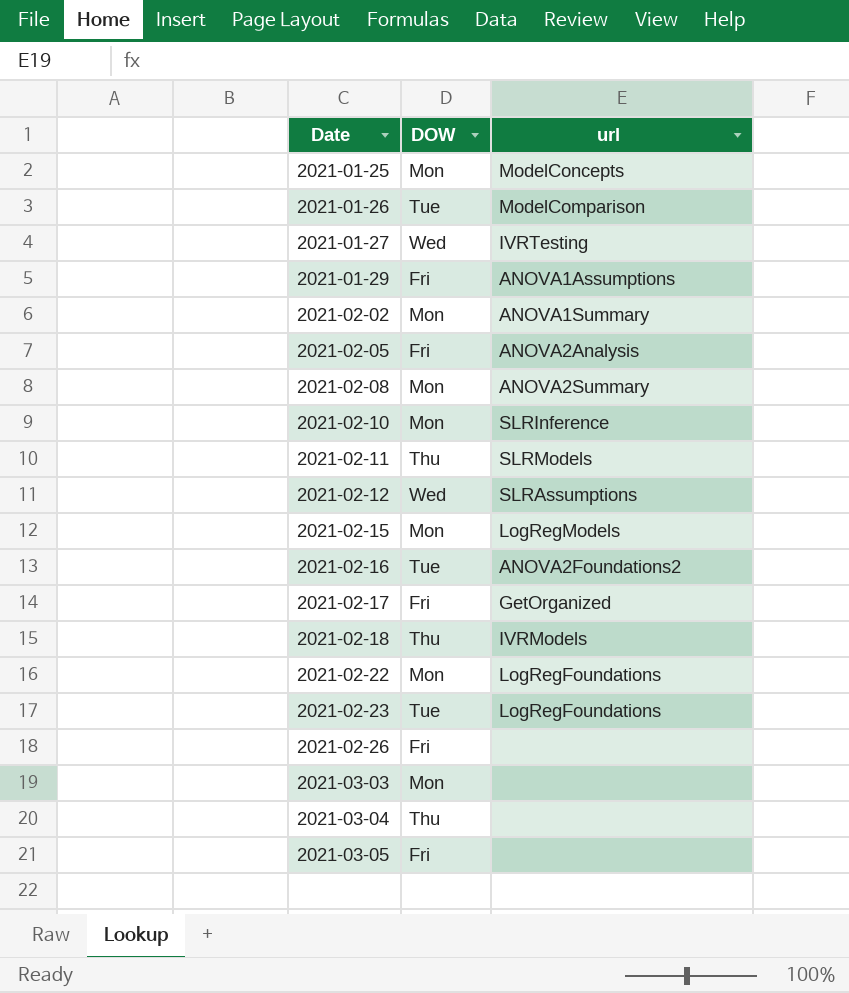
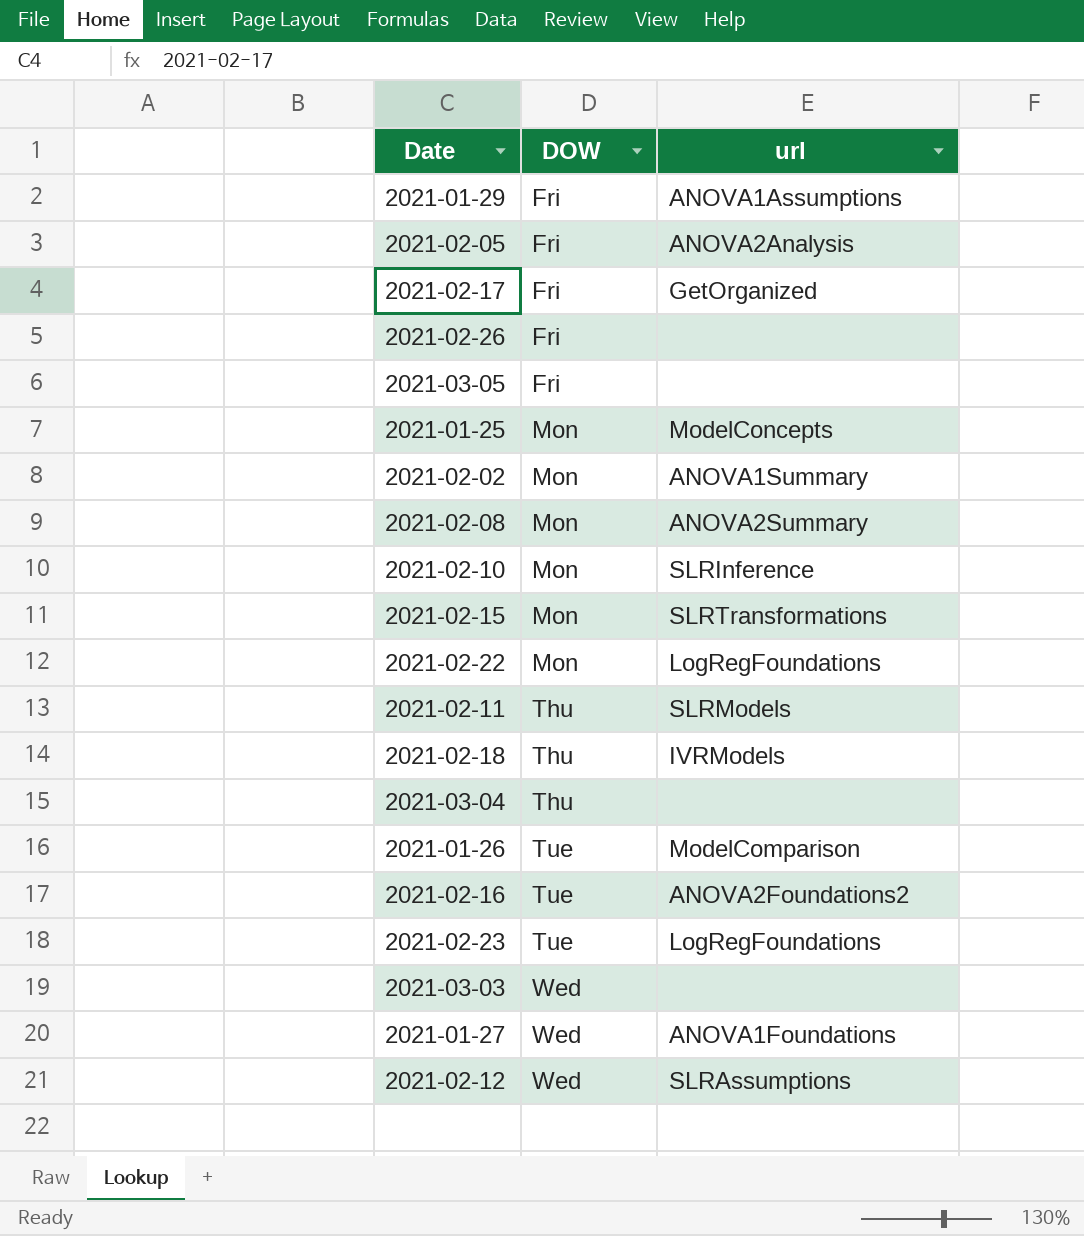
row order: Date ascending -> DOW ascending
2021-02-15 | url: LogRegModels -> SLRTransformations
2021-03-03 | DOW: Mon -> Wed
2021-01-27 | url: IVRTesting -> ANOVA1Foundations

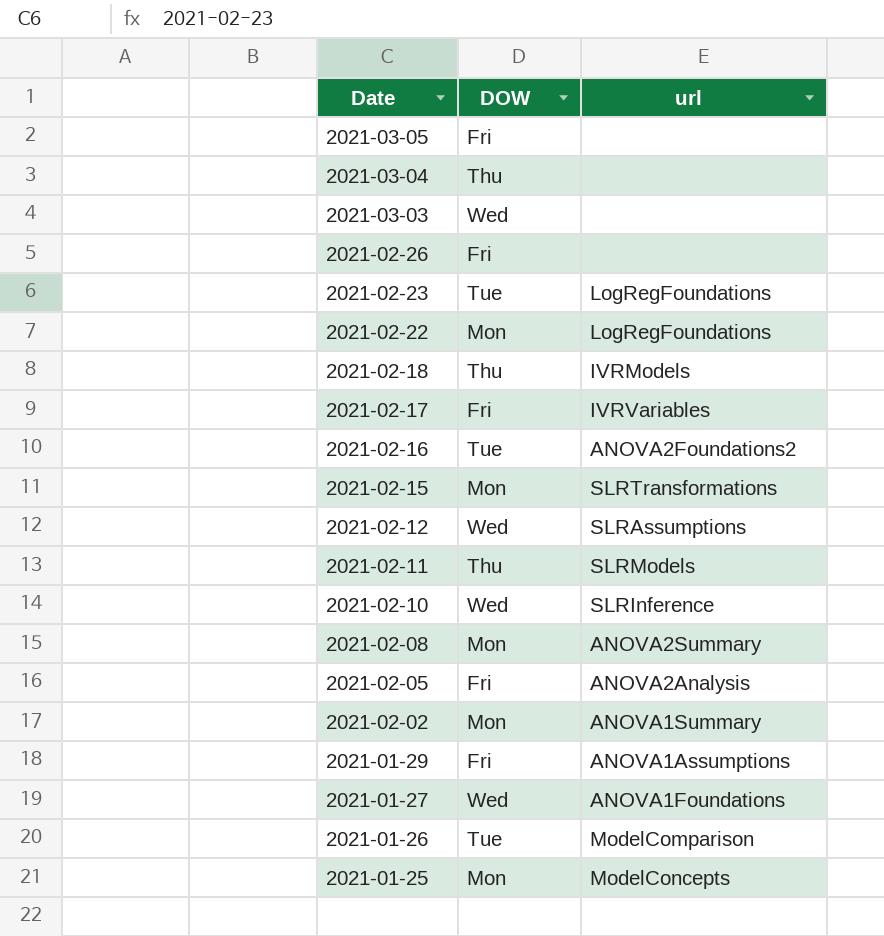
row order: DOW ascending -> Date descending
2021-02-17 | url: GetOrganized -> IVRVariables
2021-02-10 | DOW: Mon -> Wed

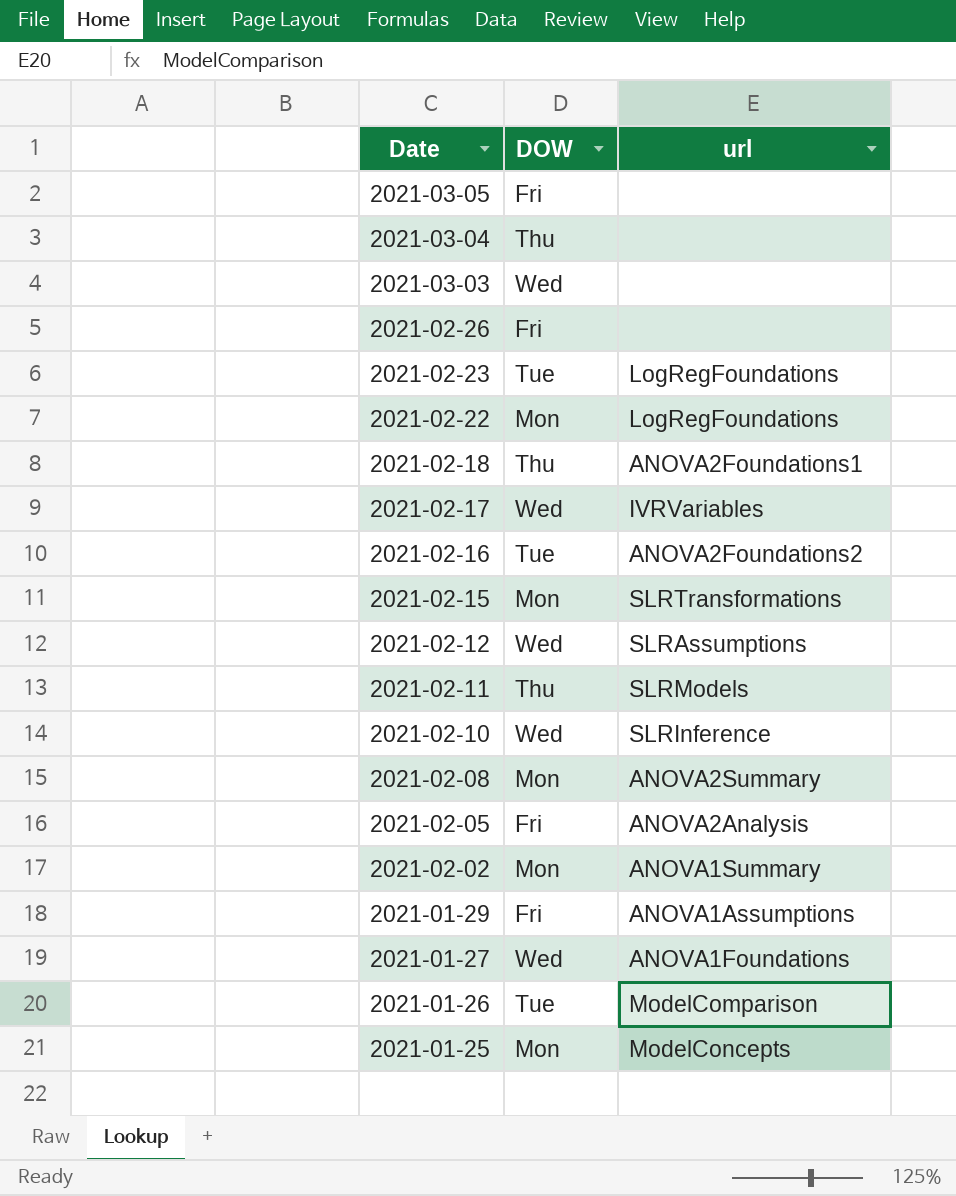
2021-02-18 | url: IVRModels -> ANOVA2Foundations1
2021-02-17 | DOW: Fri -> Wed

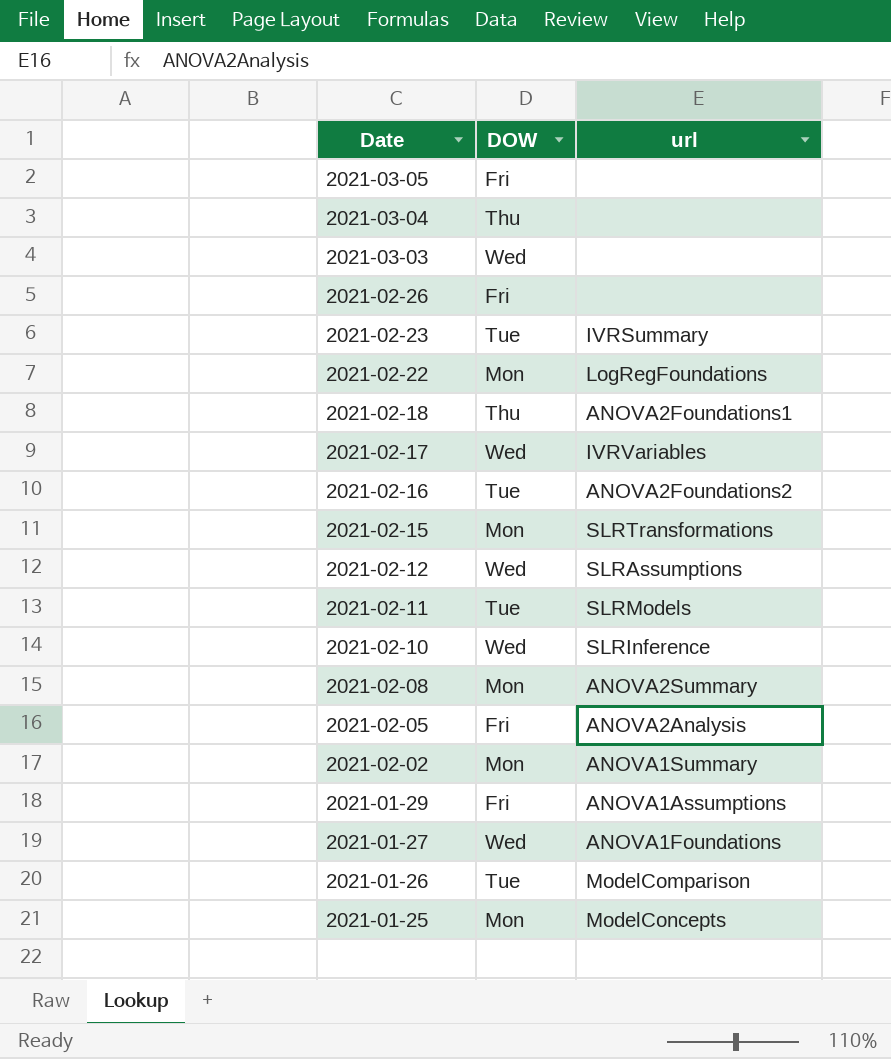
2021-02-23 | url: LogRegFoundations -> IVRSummary
2021-02-11 | DOW: Thu -> Tue

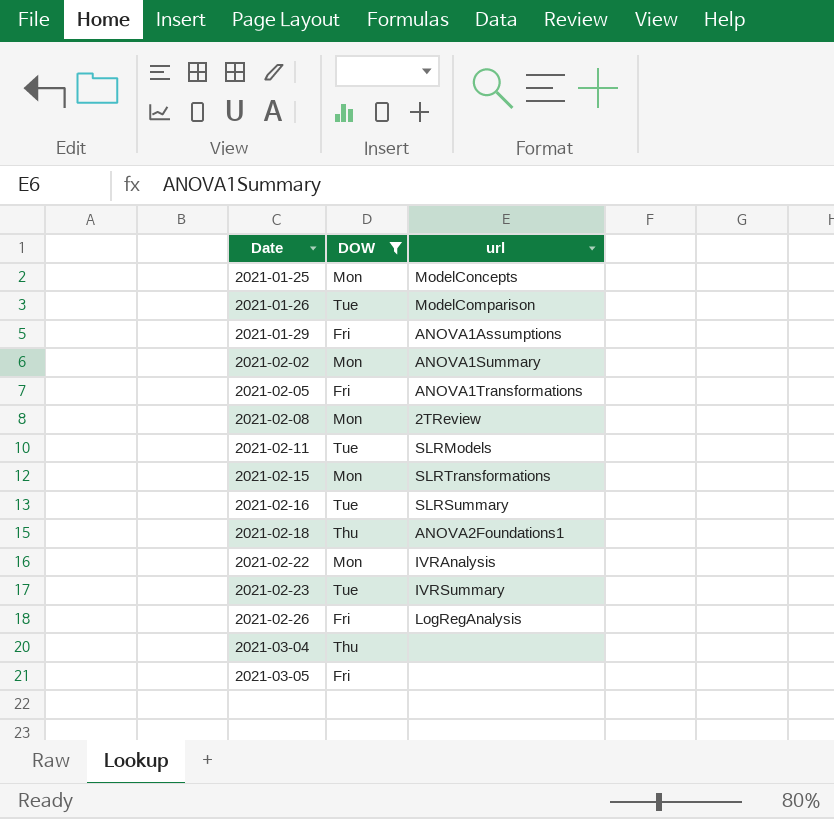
filter: none -> DOW != Wed
row order: Date descending -> Date ascending
2021-02-05 | url: ANOVA2Analysis -> ANOVA1Transformations
2021-02-08 | url: ANOVA2Summary -> 2TReview
2021-02-16 | url: ANOVA2Foundations2 -> SLRSummary
2021-02-22 | url: LogRegFoundations -> IVRAnalysis
2021-02-26 | url: none -> LogRegAnalysis

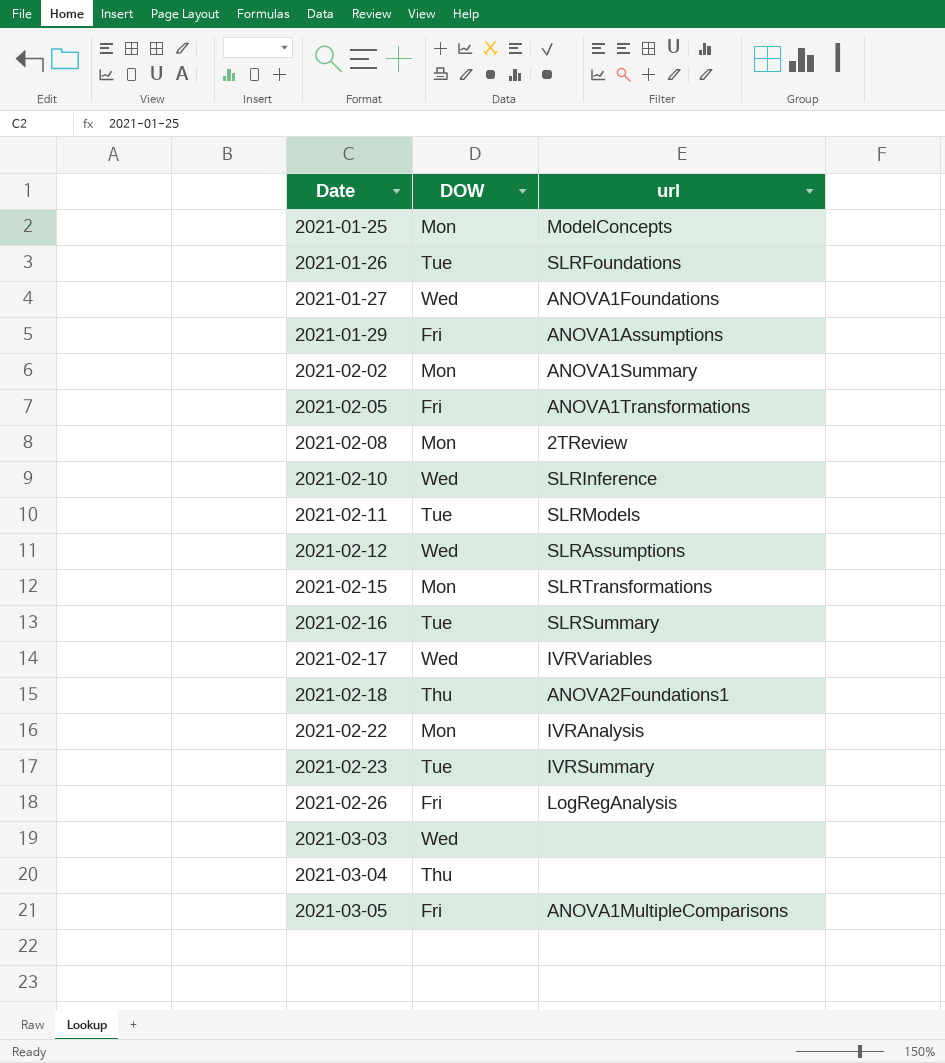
filter: DOW != Wed -> none
2021-01-26 | url: ModelComparison -> SLRFoundations
2021-03-05 | url: none -> ANOVA1MultipleComparisons

